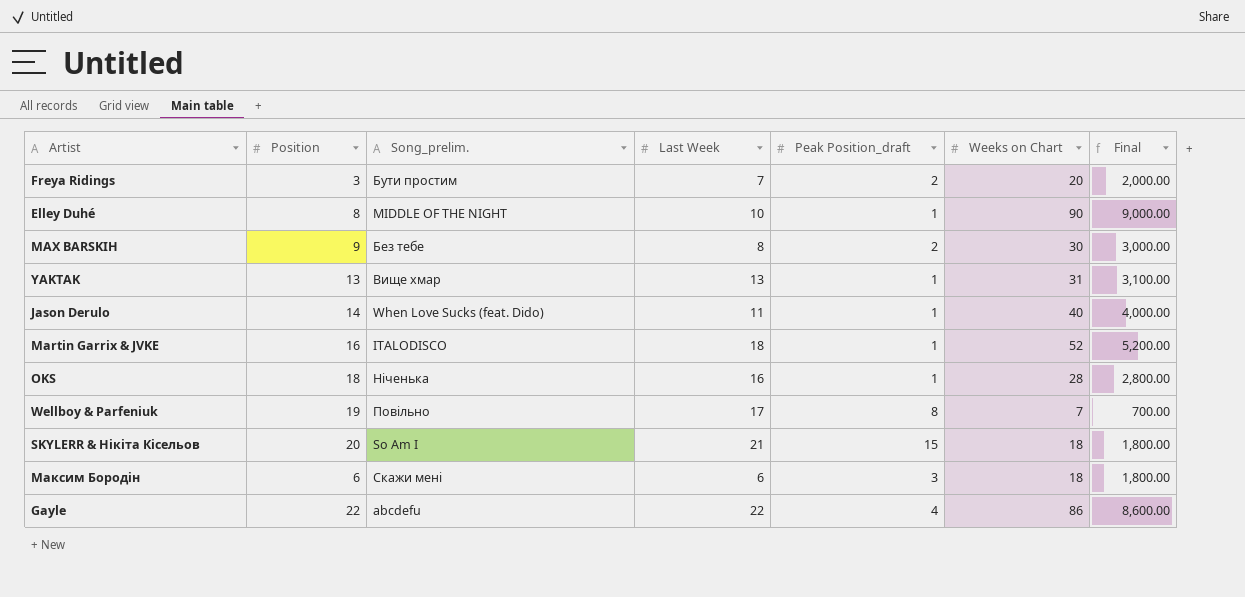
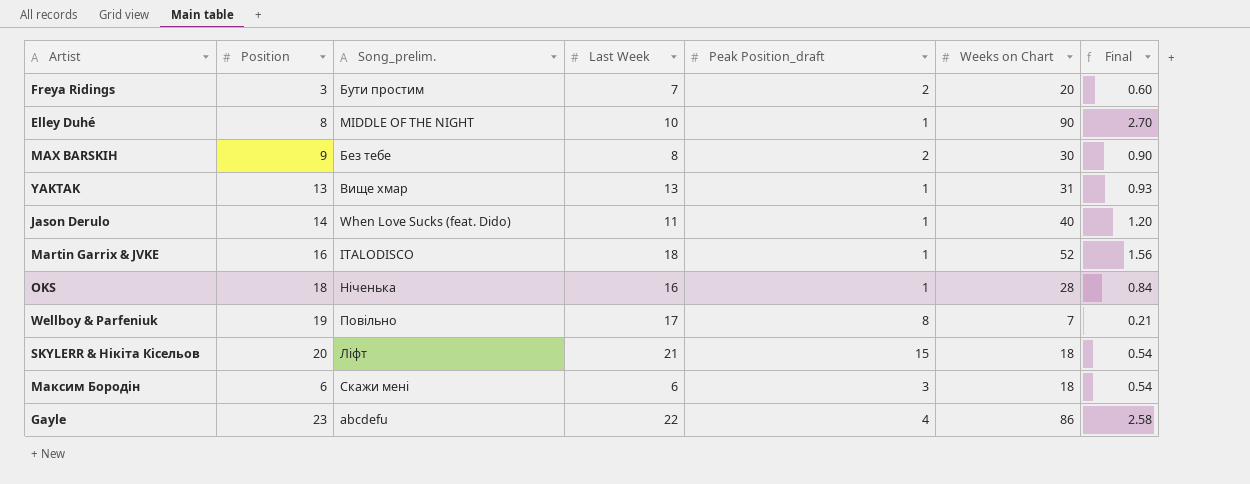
column Final | formula: [Weeks on Chart] * 100 -> [Weeks on Chart] * 0.03
SKYLERR & Нікіта Кісельов | Song_prelim.: So Am I -> Ліфт
Gayle | Position: 22 -> 23

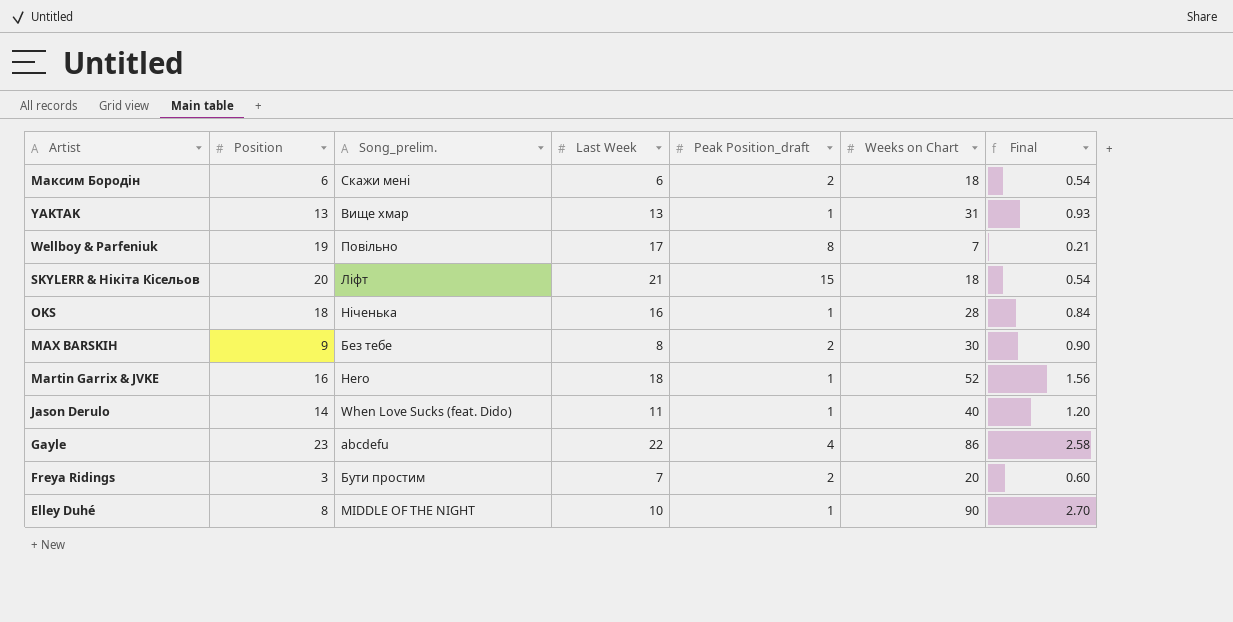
row order: none -> Artist descending
Максим Бородін | Peak Position_draft: 3 -> 2
Martin Garrix & JVKE | Song_prelim.: ITALODISCO -> Hero

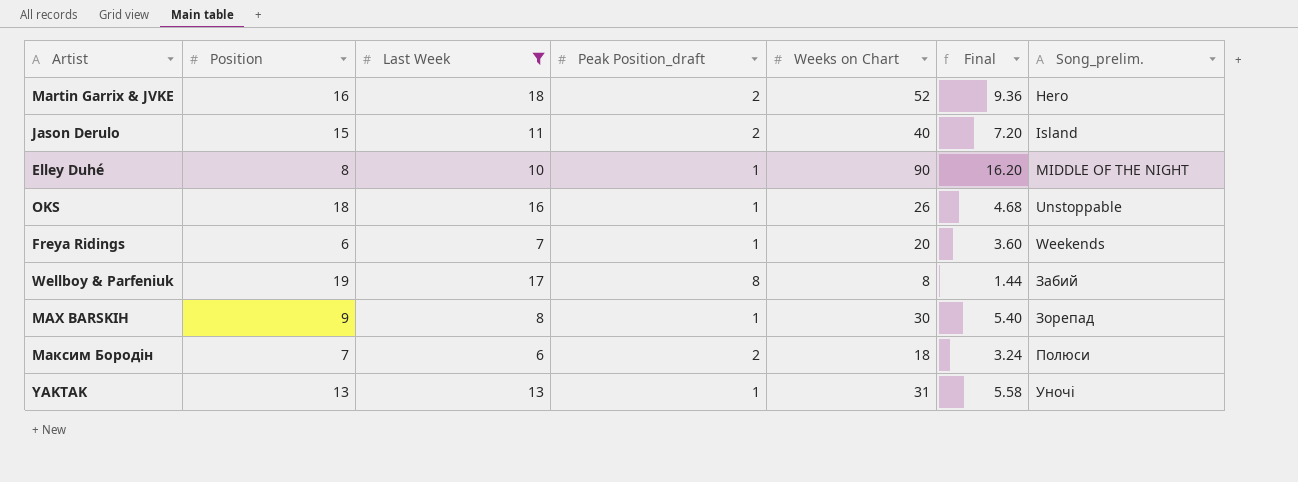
filter: none -> Last Week <= 18
row order: Artist descending -> Song_prelim. ascending
column Final | formula: [Weeks on Chart] * 0.03 -> [Weeks on Chart] * 0.18
column Song_prelim. | position: 3 -> 7
Martin Garrix & JVKE | Peak Position_draft: 1 -> 2
Jason Derulo | Position: 14 -> 15
Jason Derulo | Peak Position_draft: 1 -> 2
Jason Derulo | Song_prelim.: When Love Sucks (feat. Dido) -> Island
OKS | Weeks on Chart: 28 -> 26
OKS | Song_prelim.: Ніченька -> Unstoppable
Freya Ridings | Position: 3 -> 6
Freya Ridings | Peak Position_draft: 2 -> 1
Freya Ridings | Song_prelim.: Бути простим -> Weekends
Wellboy & Parfeniuk | Weeks on Chart: 7 -> 8
Wellboy & Parfeniuk | Song_prelim.: Повільно -> Забий
MAX BARSKIH | Peak Position_draft: 2 -> 1
MAX BARSKIH | Song_prelim.: Без тебе -> Зорепад
Максим Бородін | Position: 6 -> 7
Максим Бородін | Song_prelim.: Скажи мені -> Полюси
YAKTAK | Song_prelim.: Вище хмар -> Уночі

